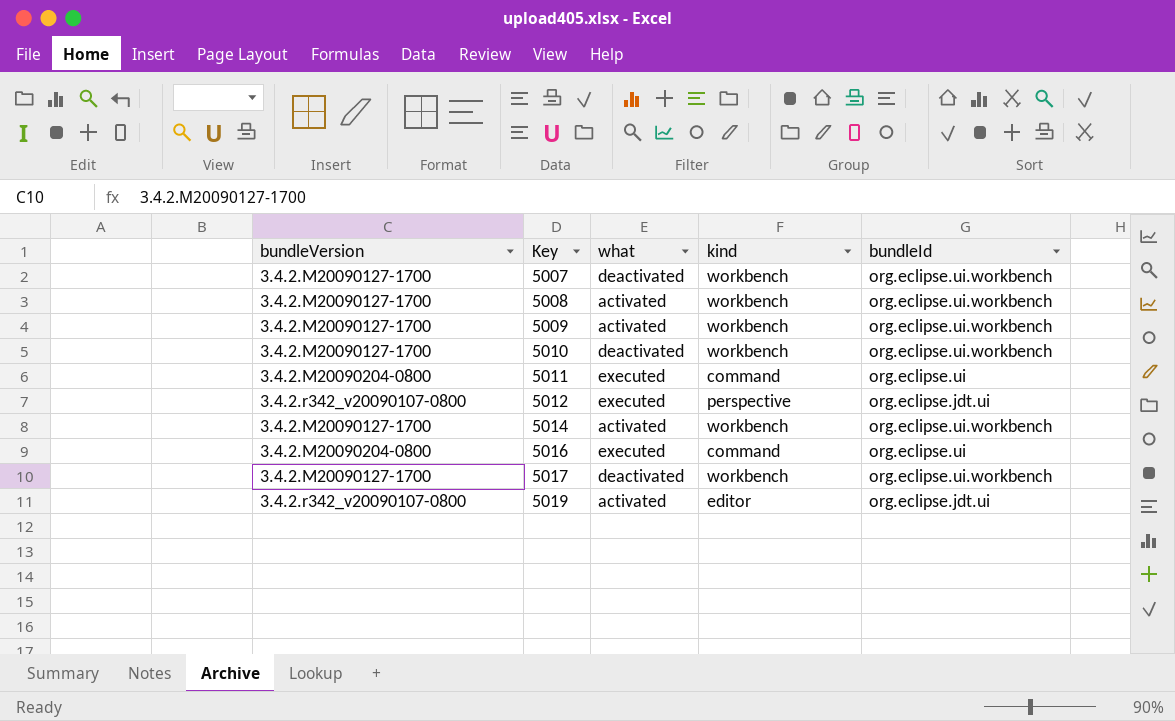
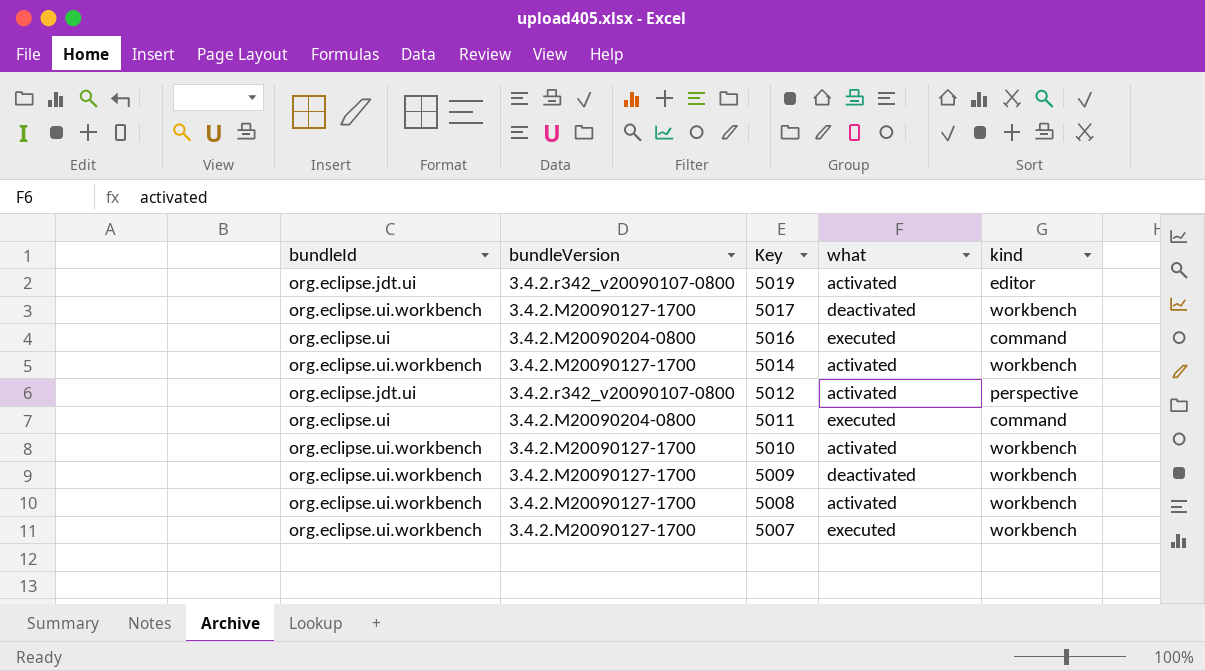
row order: Key ascending -> Key descending
column bundleId | position: 5 -> 1
5012 | what: executed -> activated
5010 | what: deactivated -> activated
5009 | what: activated -> deactivated
5007 | what: deactivated -> executed

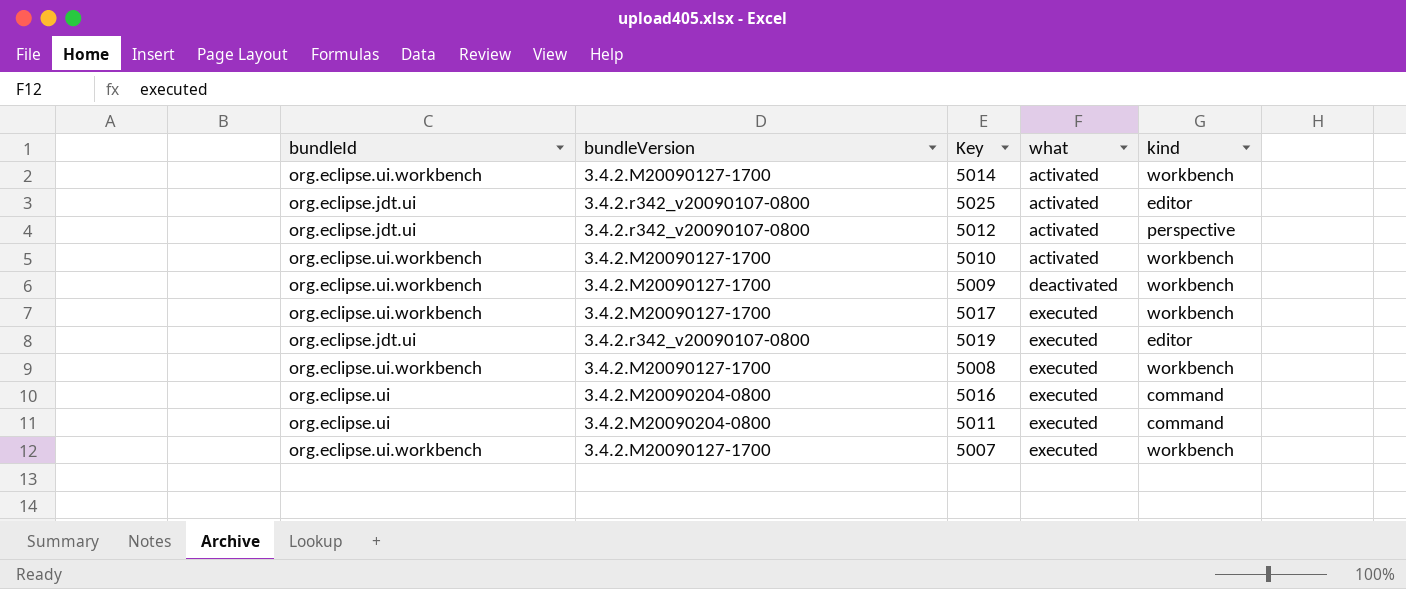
row order: Key descending -> what ascending
row 5025: none -> org.eclipse.jdt.ui | 3.4.2.r342_v20090107-0800 | activated | editor
5017 | what: deactivated -> executed
5019 | what: activated -> executed
5008 | what: activated -> executed

